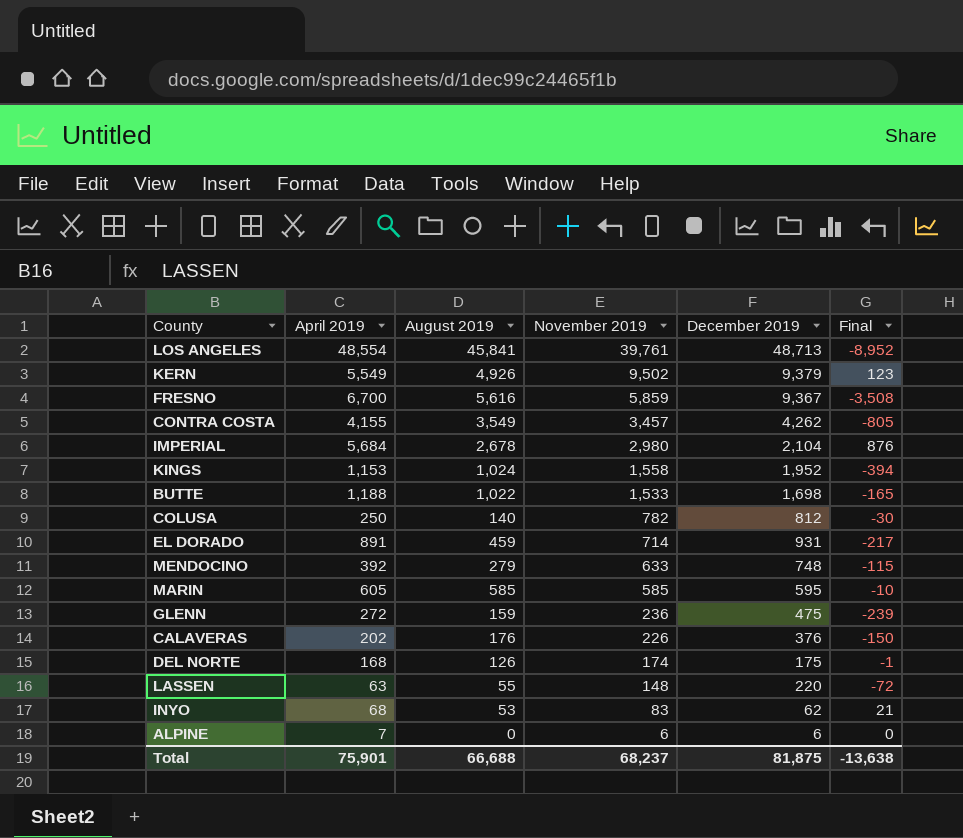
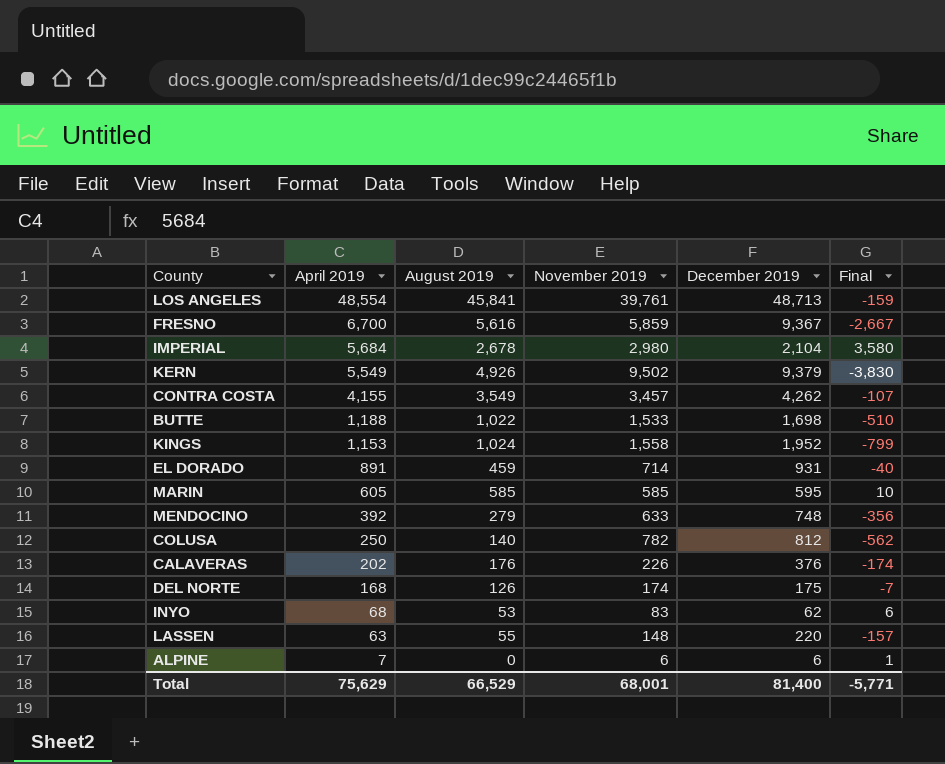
row order: November 2019 descending -> April 2019 descending
column Final | formula: [November 2019] - [December 2019] -> [April 2019] - [December 2019]
row GLENN: 272 | 159 | 236 | 475 | -239 -> none
Total | April 2019: 75,901 -> 75,629
Total | August 2019: 66,688 -> 66,529
Total | November 2019: 68,237 -> 68,001
Total | December 2019: 81,875 -> 81,400
Total | Final: -13,638 -> -5,771

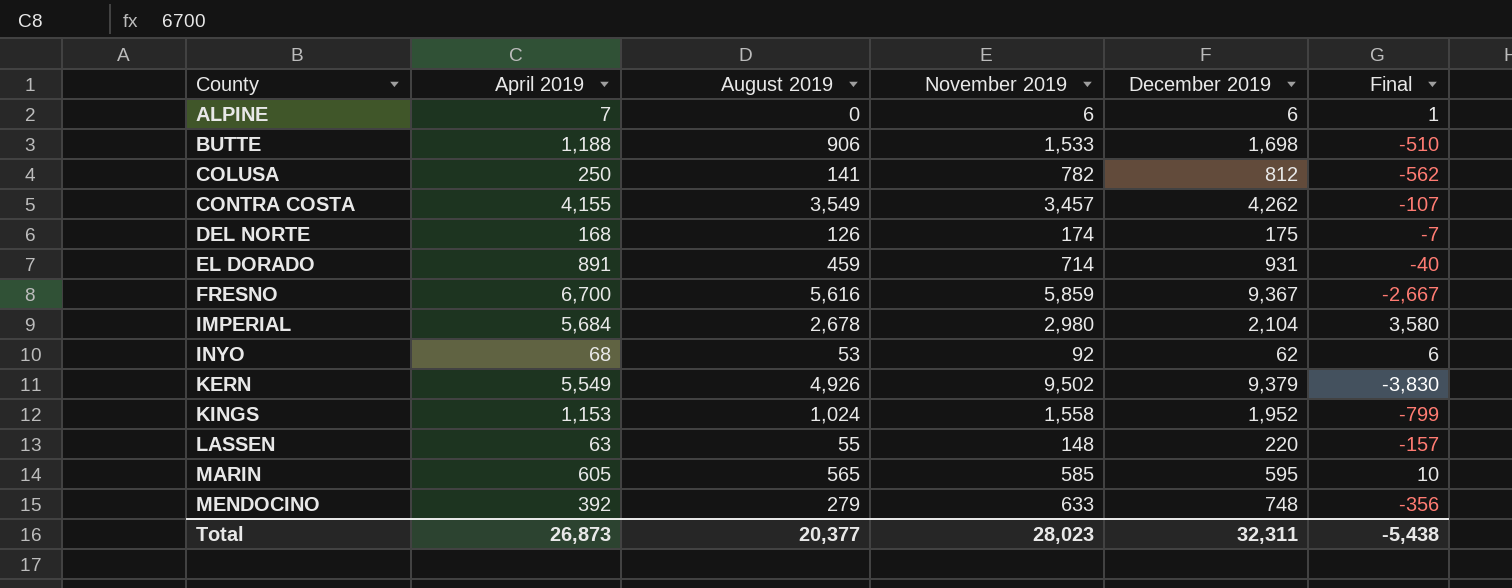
row order: April 2019 descending -> County ascending
row LOS ANGELES: 48,554 | 45,841 | 39,761 | 48,713 | -159 -> none
row CALAVERAS: 202 | 176 | 226 | 376 | -174 -> none
BUTTE | August 2019: 1,022 -> 906
COLUSA | August 2019: 140 -> 141
INYO | November 2019: 83 -> 92
MARIN | August 2019: 585 -> 565
Total | April 2019: 75,629 -> 26,873
Total | August 2019: 66,529 -> 20,377
Total | November 2019: 68,001 -> 28,023
Total | December 2019: 81,400 -> 32,311
Total | Final: -5,771 -> -5,438

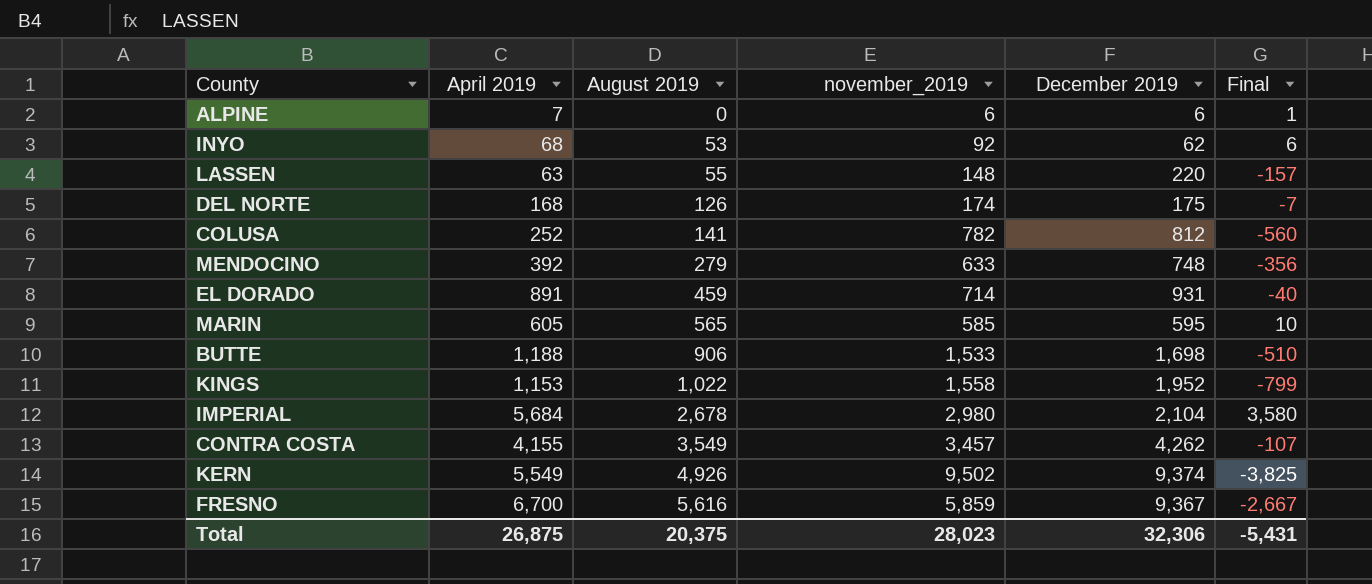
row order: County ascending -> August 2019 ascending
column name: November 2019 -> november_2019
COLUSA | April 2019: 250 -> 252
COLUSA | Final: -562 -> -560
KINGS | August 2019: 1,024 -> 1,022
KERN | December 2019: 9,379 -> 9,374
KERN | Final: -3,830 -> -3,825
Total | April 2019: 26,873 -> 26,875
Total | August 2019: 20,377 -> 20,375
Total | December 2019: 32,311 -> 32,306
Total | Final: -5,438 -> -5,431

